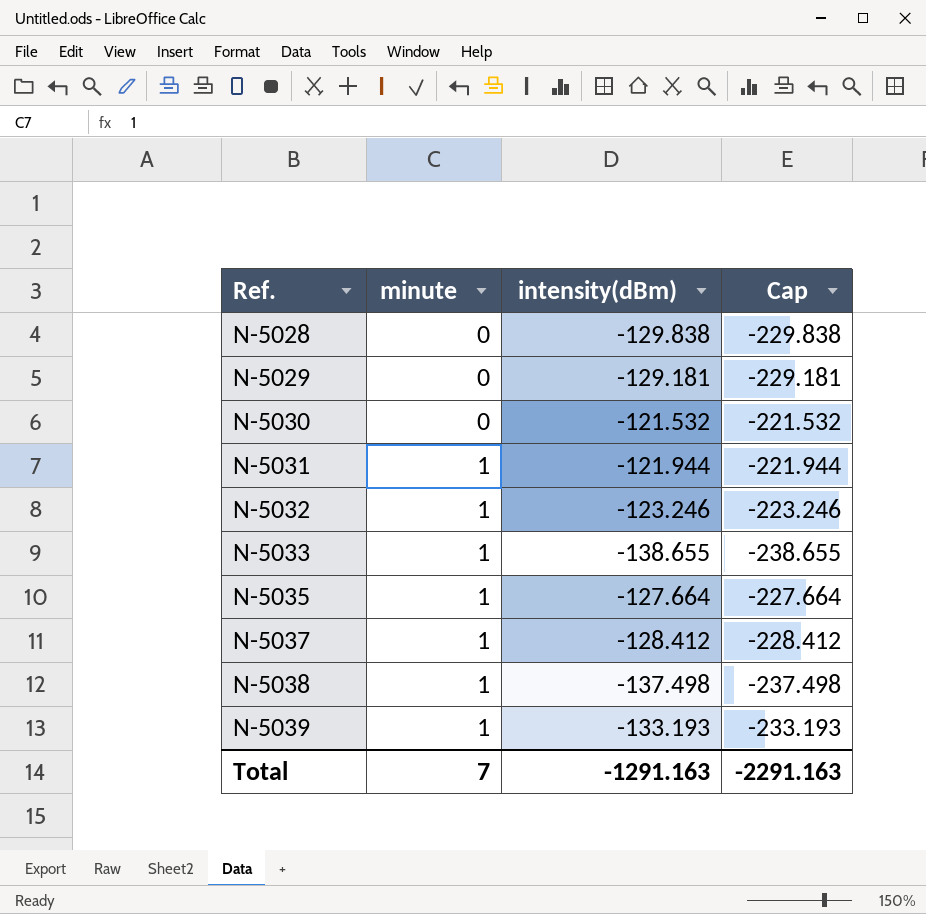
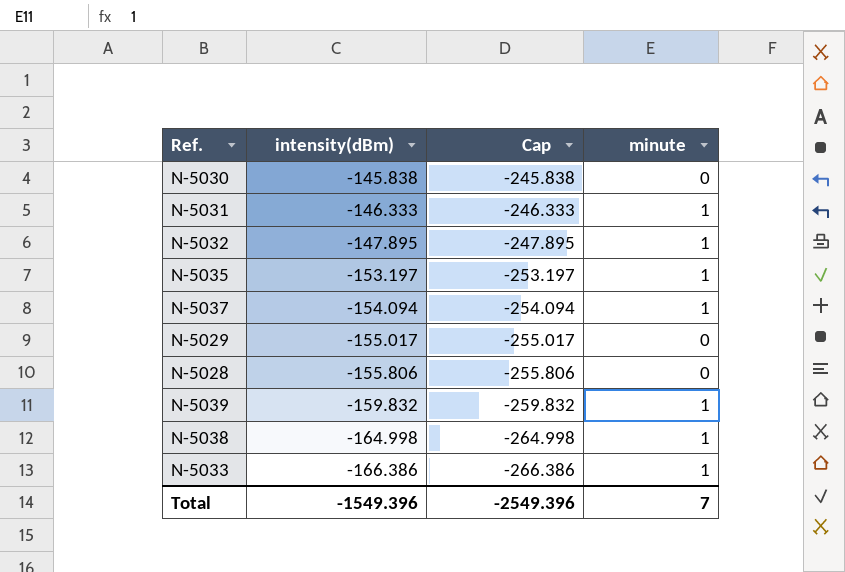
row order: Ref. ascending -> intensity(dBm) descending
column minute | position: 2 -> 4
N-5030 | intensity(dBm): -121.532 -> -145.838
N-5030 | Cap: -221.532 -> -245.838
N-5031 | intensity(dBm): -121.944 -> -146.333
N-5031 | Cap: -221.944 -> -246.333
N-5032 | intensity(dBm): -123.246 -> -147.895
N-5032 | Cap: -223.246 -> -247.895
N-5035 | intensity(dBm): -127.664 -> -153.197
N-5035 | Cap: -227.664 -> -253.197
N-5037 | intensity(dBm): -128.412 -> -154.094
N-5037 | Cap: -228.412 -> -254.094
N-5029 | intensity(dBm): -129.181 -> -155.017
N-5029 | Cap: -229.181 -> -255.017
N-5028 | intensity(dBm): -129.838 -> -155.806
N-5028 | Cap: -229.838 -> -255.806
N-5039 | intensity(dBm): -133.193 -> -159.832
N-5039 | Cap: -233.193 -> -259.832
N-5038 | intensity(dBm): -137.498 -> -164.998
N-5038 | Cap: -237.498 -> -264.998
N-5033 | intensity(dBm): -138.655 -> -166.386
N-5033 | Cap: -238.655 -> -266.386
Total | intensity(dBm): -1291.163 -> -1549.396
Total | Cap: -2291.163 -> -2549.396

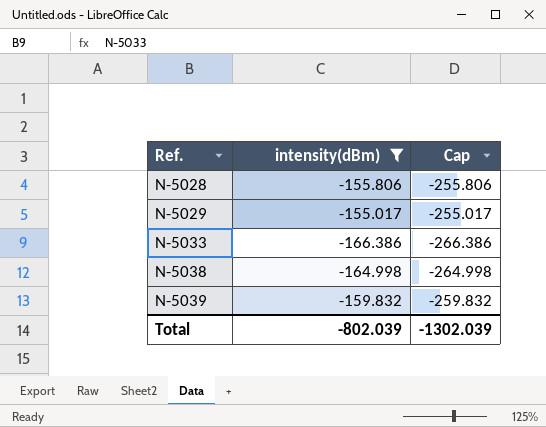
filter: none -> intensity(dBm) <= -155.017
row order: intensity(dBm) descending -> Ref. ascending
column minute | position: 4 -> none
Total | intensity(dBm): -1549.396 -> -802.039
Total | Cap: -2549.396 -> -1302.039

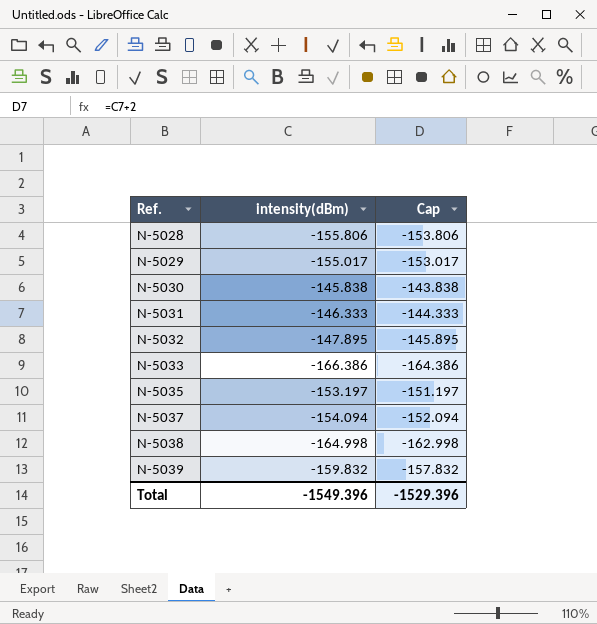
filter: intensity(dBm) <= -155.017 -> none
column Cap | formula: [intensity(dBm)] - 100 -> [intensity(dBm)] + 2
Total | intensity(dBm): -802.039 -> -1549.396
Total | Cap: -1302.039 -> -1529.396

